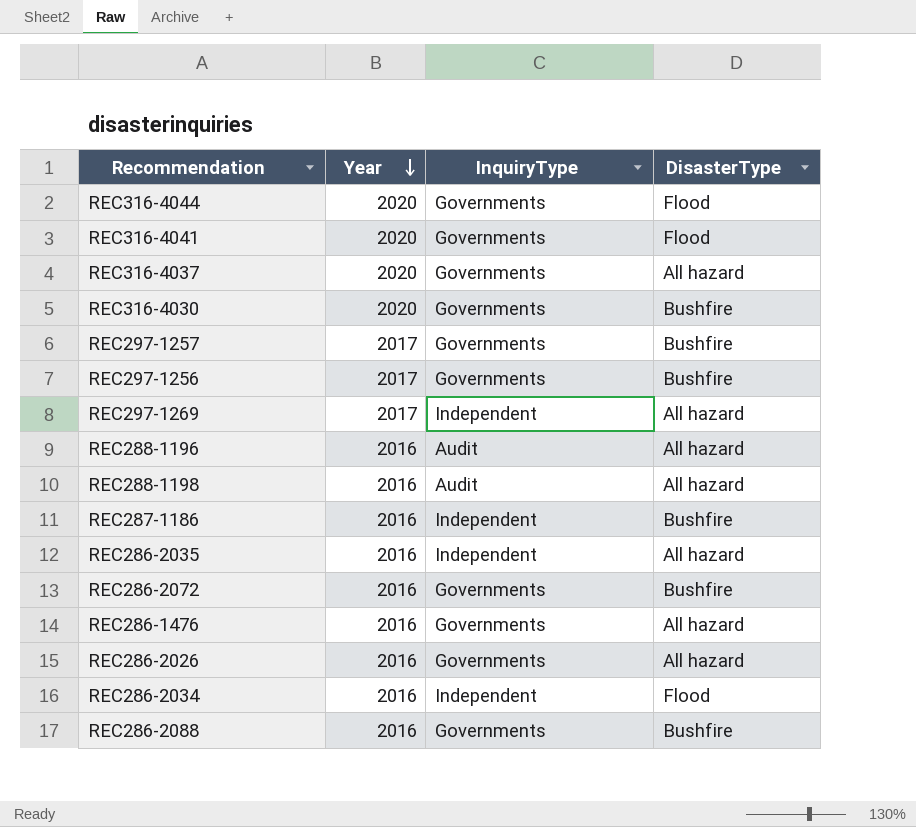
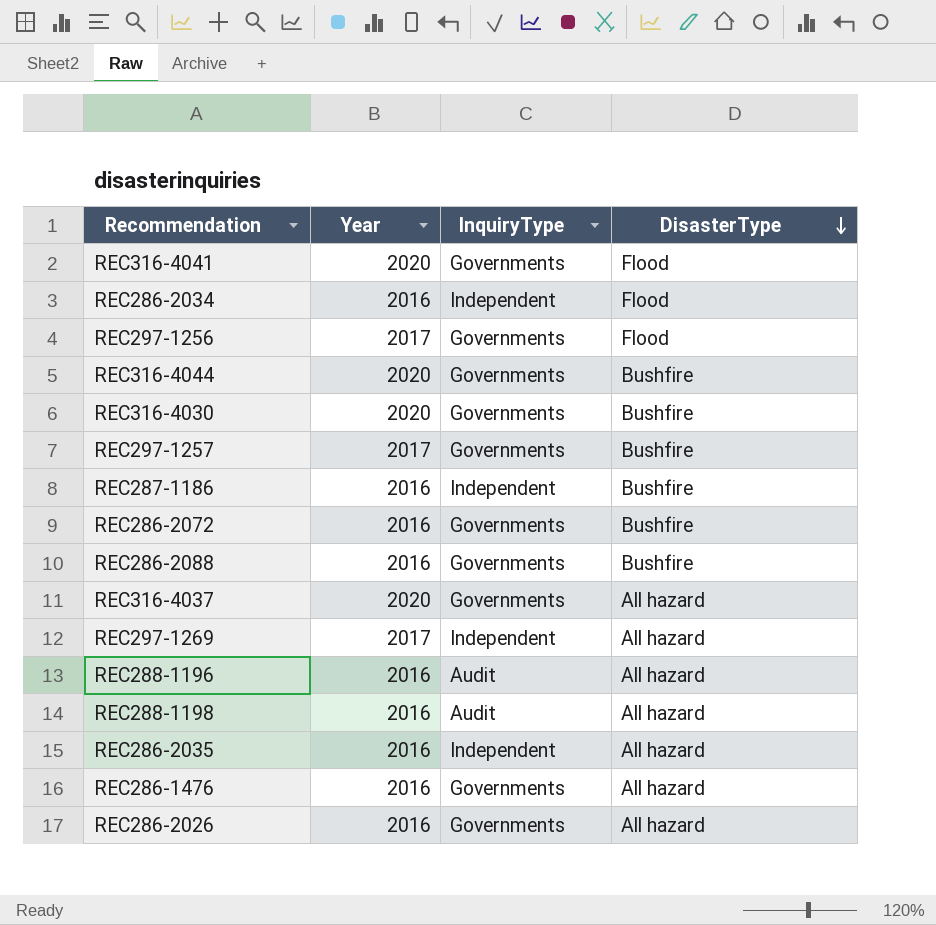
row order: Year descending -> DisasterType descending
REC297-1256 | DisasterType: Bushfire -> Flood
REC316-4044 | DisasterType: Flood -> Bushfire

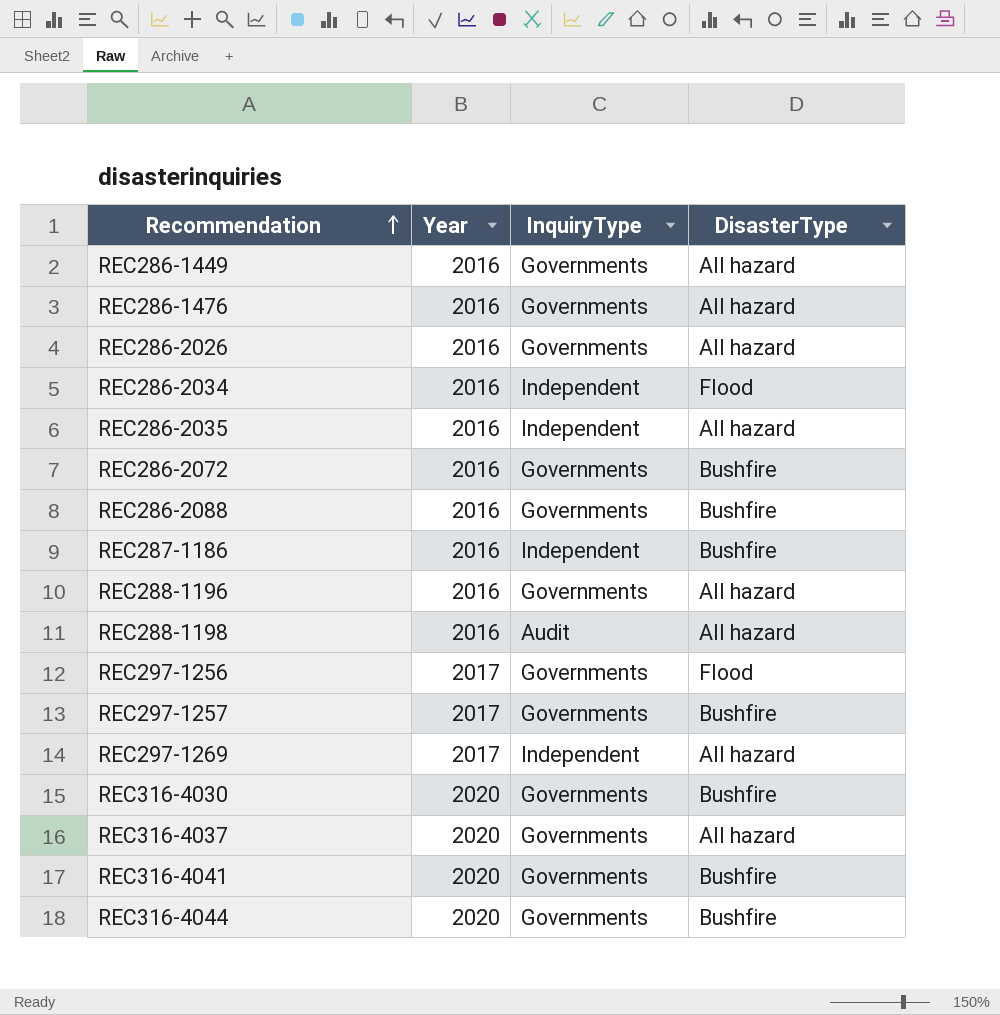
row order: DisasterType descending -> Recommendation ascending
row REC286-1449: none -> 2016 | Governments | All hazard
REC288-1196 | InquiryType: Audit -> Governments
REC316-4041 | DisasterType: Flood -> Bushfire

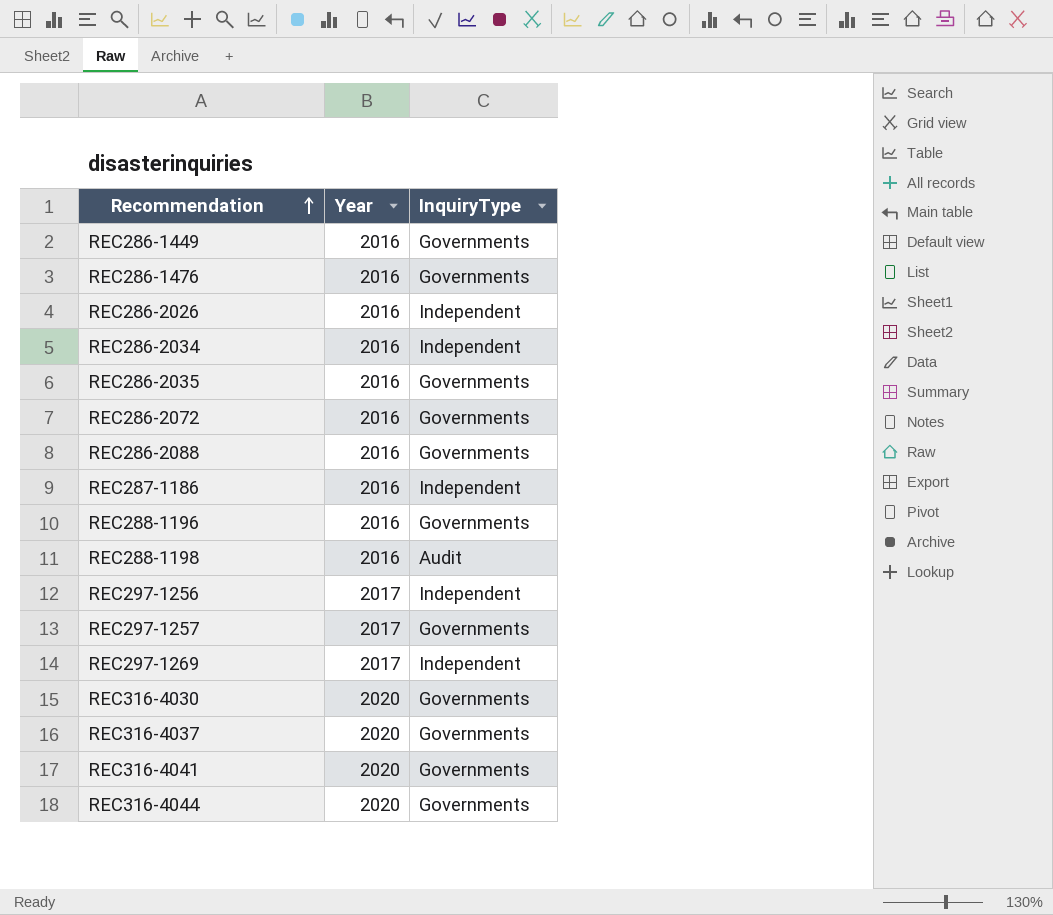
column DisasterType | position: 4 -> none
REC286-2026 | InquiryType: Governments -> Independent
REC286-2035 | InquiryType: Independent -> Governments
REC297-1256 | InquiryType: Governments -> Independent

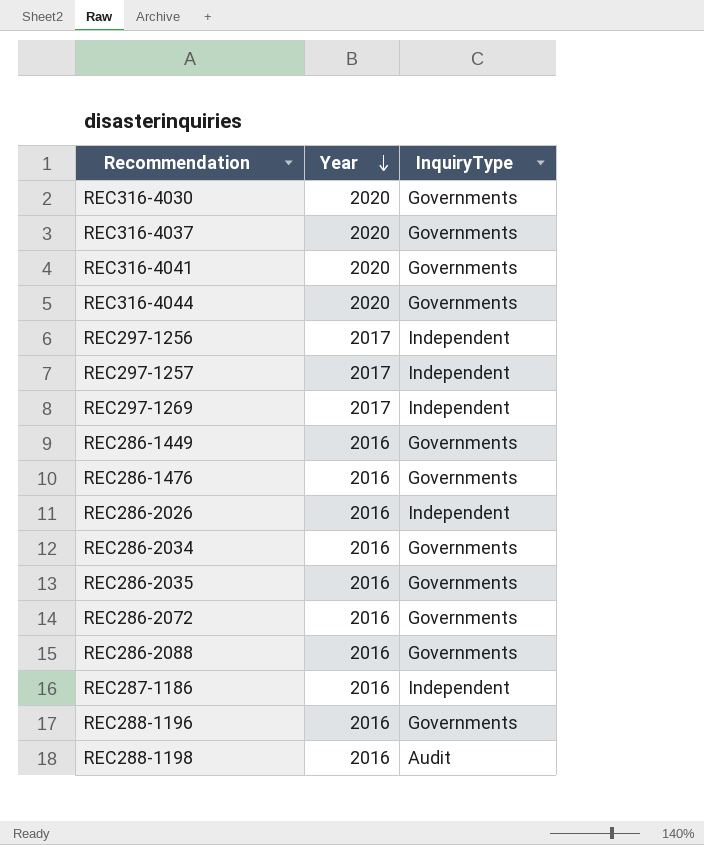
row order: Recommendation ascending -> Year descending
REC297-1257 | InquiryType: Governments -> Independent
REC286-2034 | InquiryType: Independent -> Governments

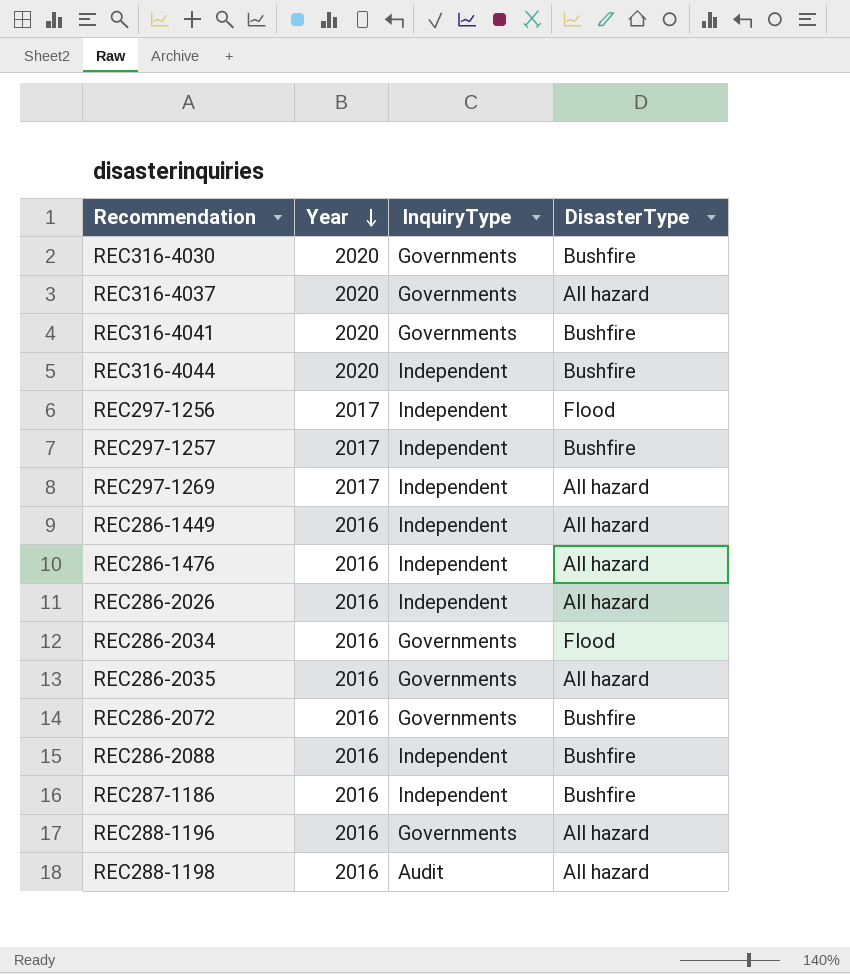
column DisasterType | position: none -> 4
REC316-4044 | InquiryType: Governments -> Independent
REC286-1449 | InquiryType: Governments -> Independent
REC286-1476 | InquiryType: Governments -> Independent
REC286-2088 | InquiryType: Governments -> Independent

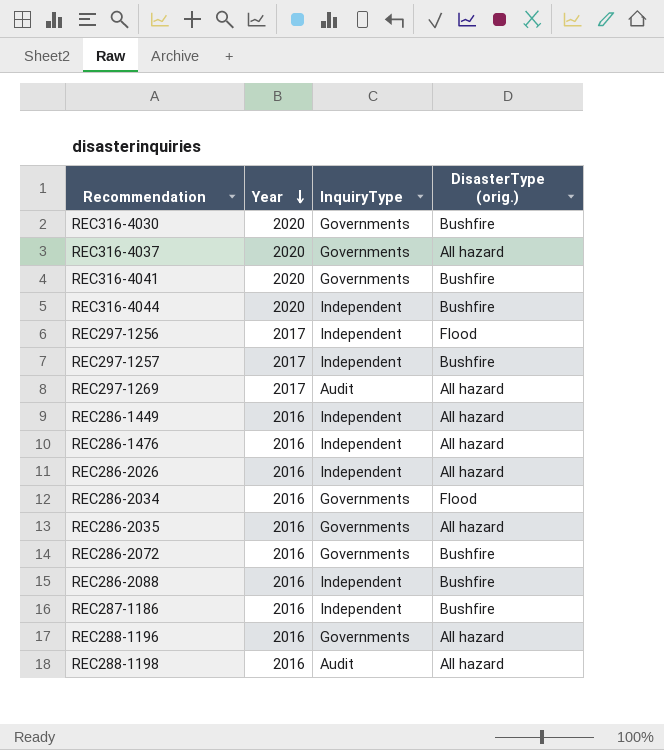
column name: DisasterType -> DisasterType (orig.)
REC297-1269 | InquiryType: Independent -> Audit

